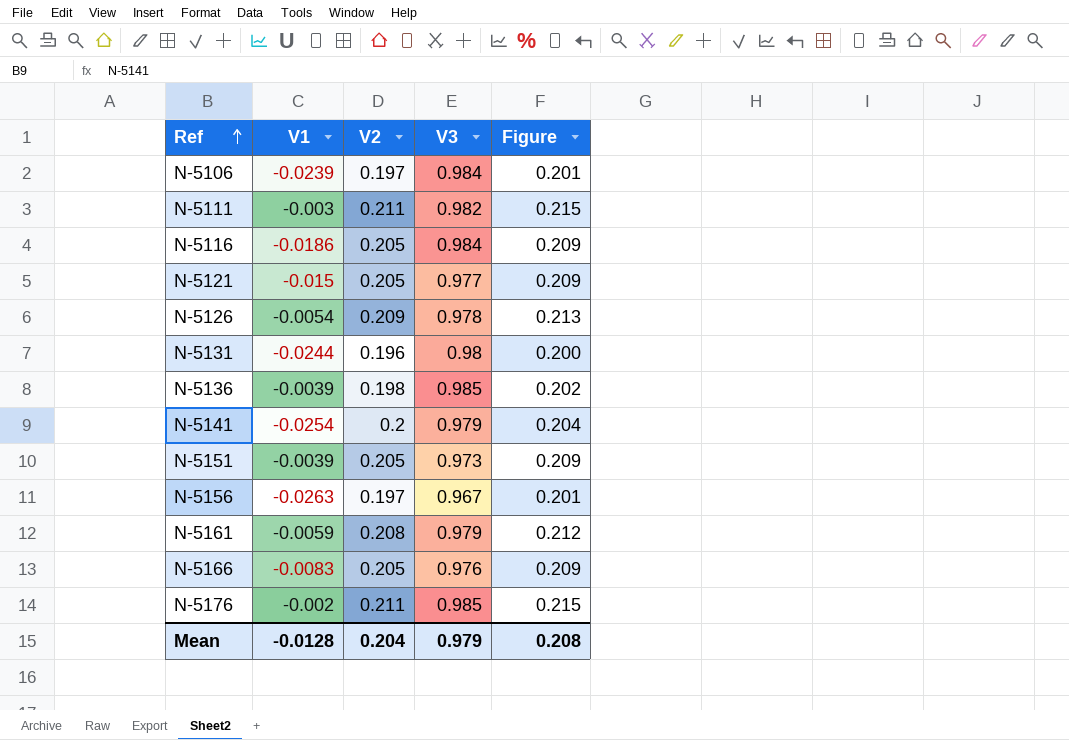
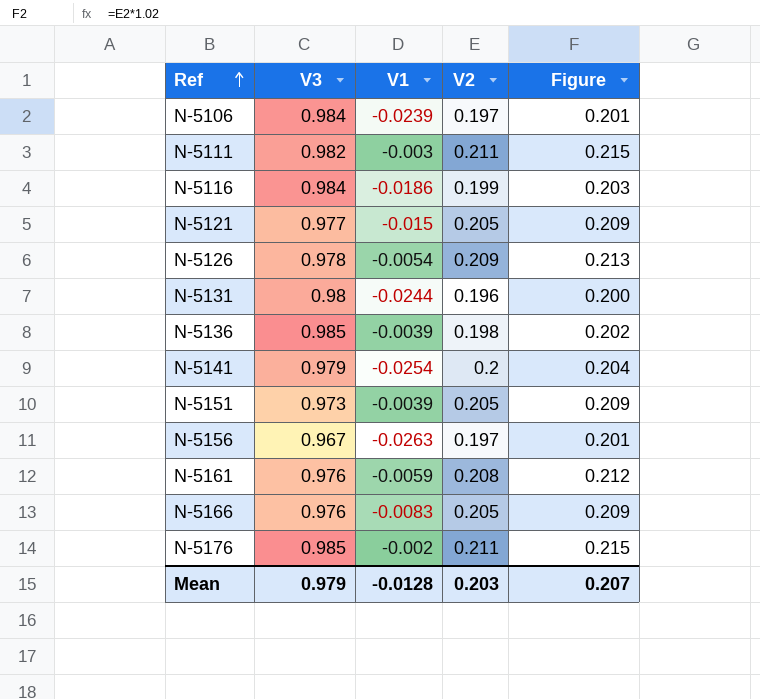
column V3 | position: 4 -> 2
N-5116 | V2: 0.205 -> 0.199
N-5116 | Figure: 0.209 -> 0.203
N-5161 | V3: 0.979 -> 0.976
Mean | V2: 0.204 -> 0.203
Mean | Figure: 0.208 -> 0.207

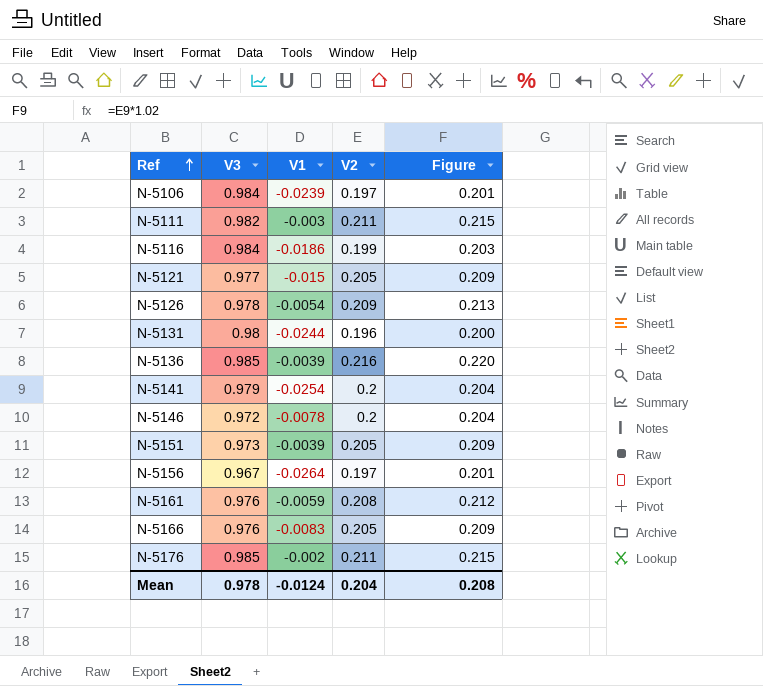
N-5136 | V2: 0.198 -> 0.216
N-5136 | Figure: 0.202 -> 0.220
row N-5146: none -> 0.972 | -0.0078 | 0.2 | 0.204
N-5156 | V1: -0.0263 -> -0.0264
Mean | V3: 0.979 -> 0.978
Mean | V1: -0.0128 -> -0.0124
Mean | V2: 0.203 -> 0.204
Mean | Figure: 0.207 -> 0.208

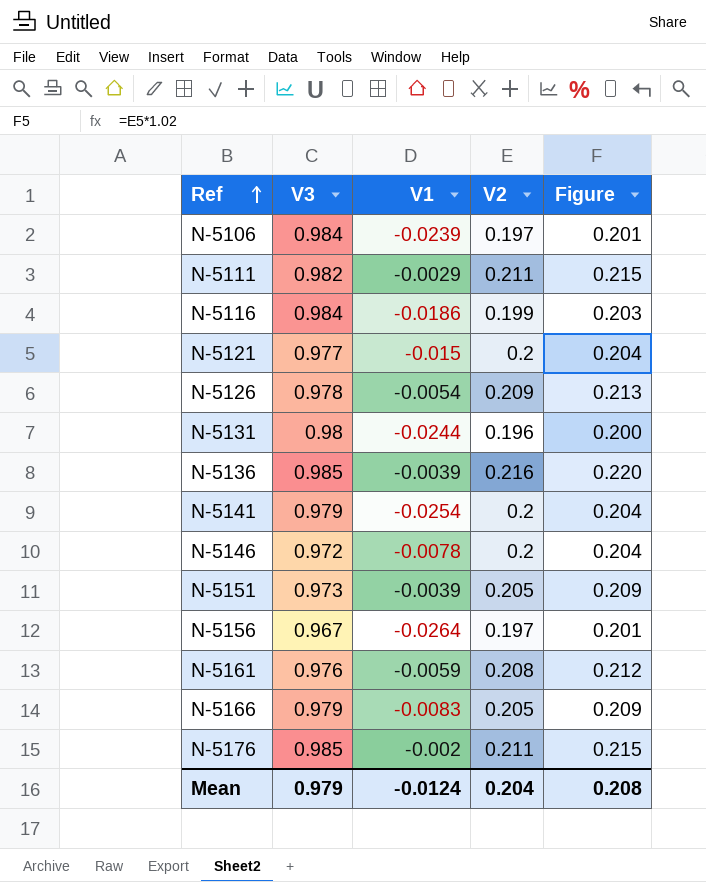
N-5111 | V1: -0.003 -> -0.0029
N-5121 | V2: 0.205 -> 0.2
N-5121 | Figure: 0.209 -> 0.204
N-5166 | V3: 0.976 -> 0.979
Mean | V3: 0.978 -> 0.979

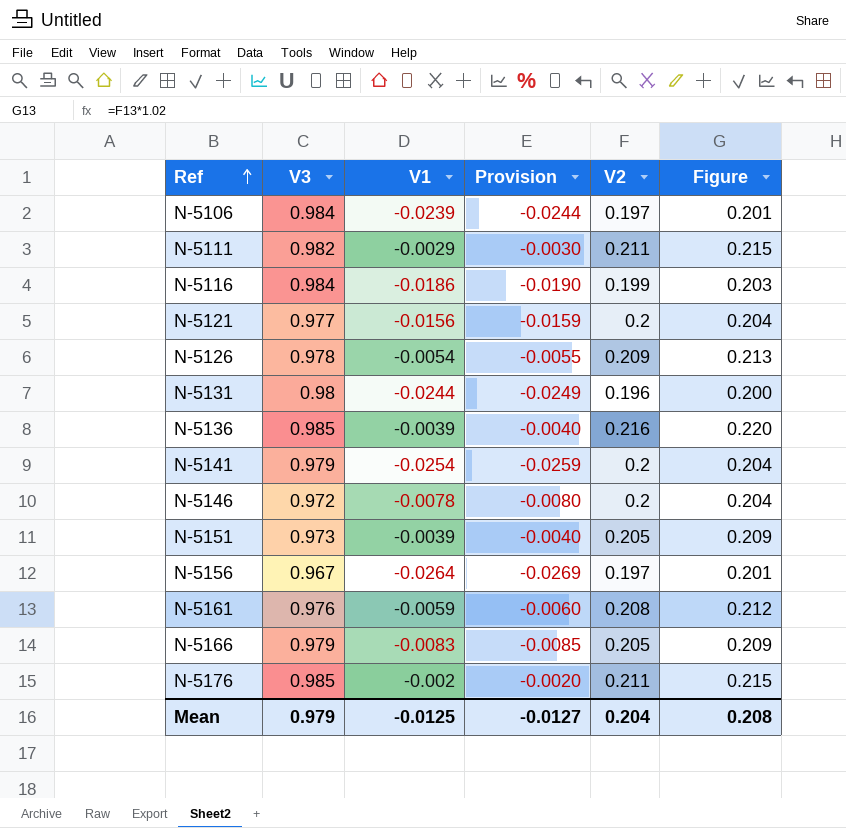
column Provision | formula: none -> [V1] * 1.02
N-5121 | V1: -0.015 -> -0.0156
Mean | V1: -0.0124 -> -0.0125

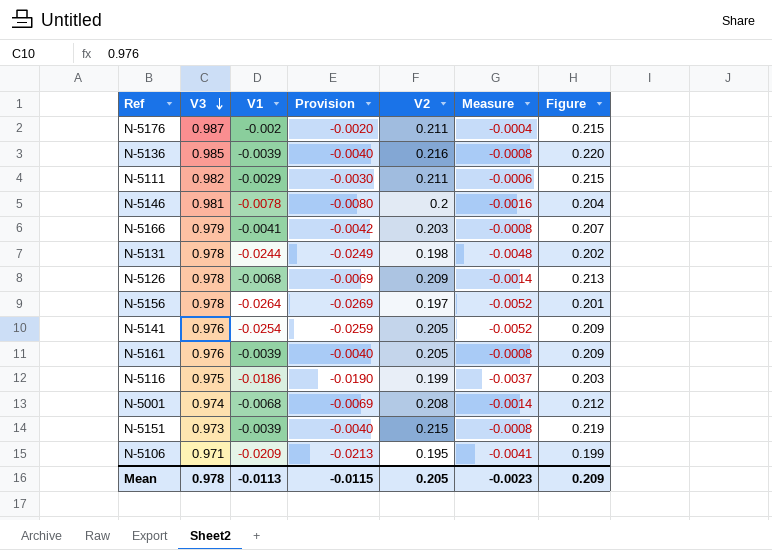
row order: Ref ascending -> V3 descending
column Measure | formula: none -> [V1] * [V2]
row N-5121: 0.977 | -0.0156 | -0.0159 | 0.2 | 0.204 -> none
N-5176 | V3: 0.985 -> 0.987
N-5146 | V3: 0.972 -> 0.981
N-5166 | V1: -0.0083 -> -0.0041
N-5166 | Provision: -0.0085 -> -0.0042
N-5166 | V2: 0.205 -> 0.203
N-5166 | Figure: 0.209 -> 0.207
N-5131 | V3: 0.98 -> 0.978
N-5131 | V2: 0.196 -> 0.198
N-5131 | Figure: 0.200 -> 0.202
N-5126 | V1: -0.0054 -> -0.0068
N-5126 | Provision: -0.0055 -> -0.0069
N-5156 | V3: 0.967 -> 0.978
N-5141 | V3: 0.979 -> 0.976
N-5141 | V2: 0.2 -> 0.205
N-5141 | Figure: 0.204 -> 0.209
N-5161 | V1: -0.0059 -> -0.0039
N-5161 | Provision: -0.0060 -> -0.0040
N-5161 | V2: 0.208 -> 0.205
N-5161 | Figure: 0.212 -> 0.209
N-5116 | V3: 0.984 -> 0.975
row N-5001: none -> 0.974 | -0.0068 | -0.0069 | 0.208 | -0.0014 | 0.212
N-5151 | V2: 0.205 -> 0.215
N-5151 | Figure: 0.209 -> 0.219
N-5106 | V3: 0.984 -> 0.971
N-5106 | V1: -0.0239 -> -0.0209
N-5106 | Provision: -0.0244 -> -0.0213
N-5106 | V2: 0.197 -> 0.195
N-5106 | Figure: 0.201 -> 0.199
Mean | V3: 0.979 -> 0.978
Mean | V1: -0.0125 -> -0.0113
Mean | Provision: -0.0127 -> -0.0115
Mean | V2: 0.204 -> 0.205
Mean | Figure: 0.208 -> 0.209

